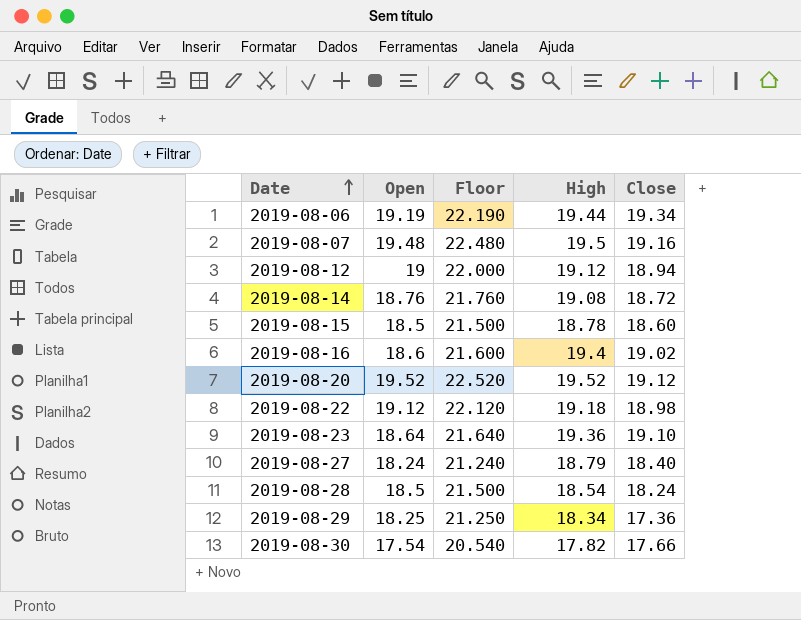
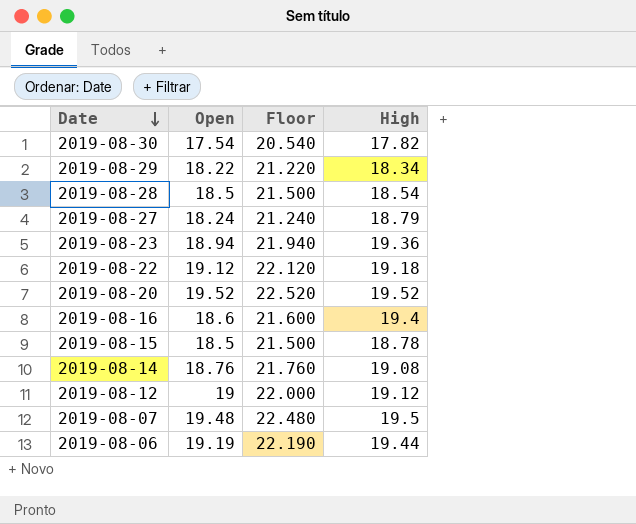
row order: Date ascending -> Date descending
column Close | position: 5 -> none
2019-08-29 | Open: 18.25 -> 18.22
2019-08-29 | Floor: 21.250 -> 21.220
2019-08-23 | Open: 18.64 -> 18.94
2019-08-23 | Floor: 21.640 -> 21.940

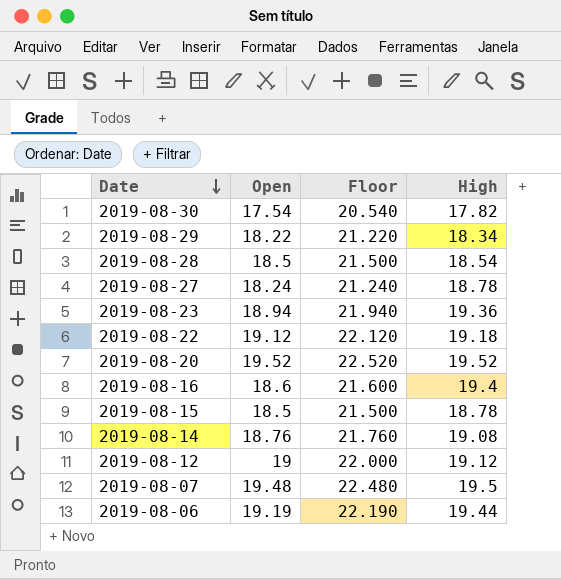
2019-08-27 | High: 18.79 -> 18.78

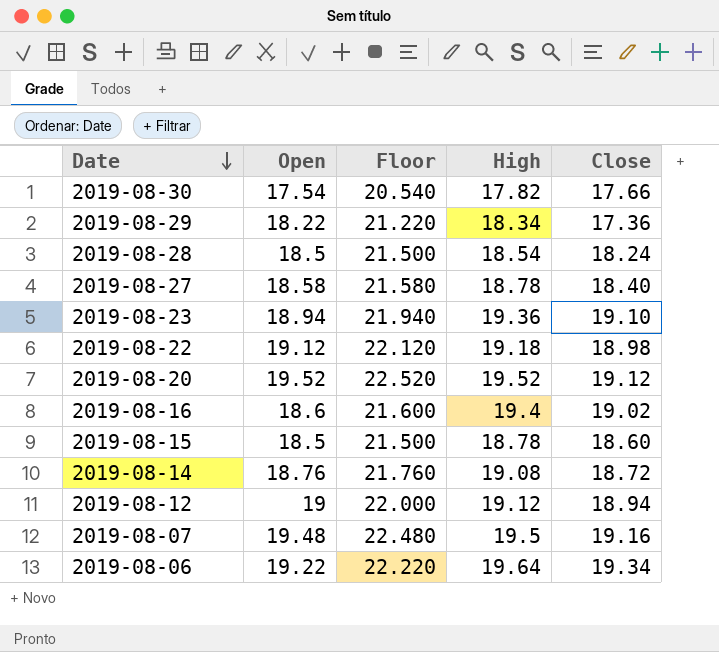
column Close | position: none -> 5
2019-08-27 | Open: 18.24 -> 18.58
2019-08-27 | Floor: 21.240 -> 21.580
2019-08-06 | Open: 19.19 -> 19.22
2019-08-06 | Floor: 22.190 -> 22.220
2019-08-06 | High: 19.44 -> 19.64

